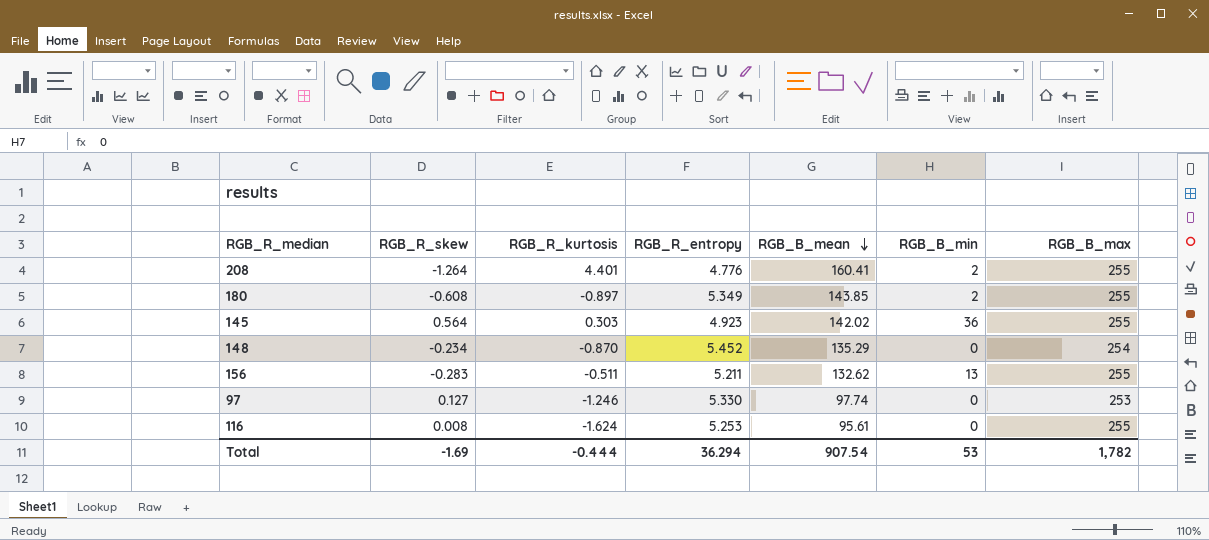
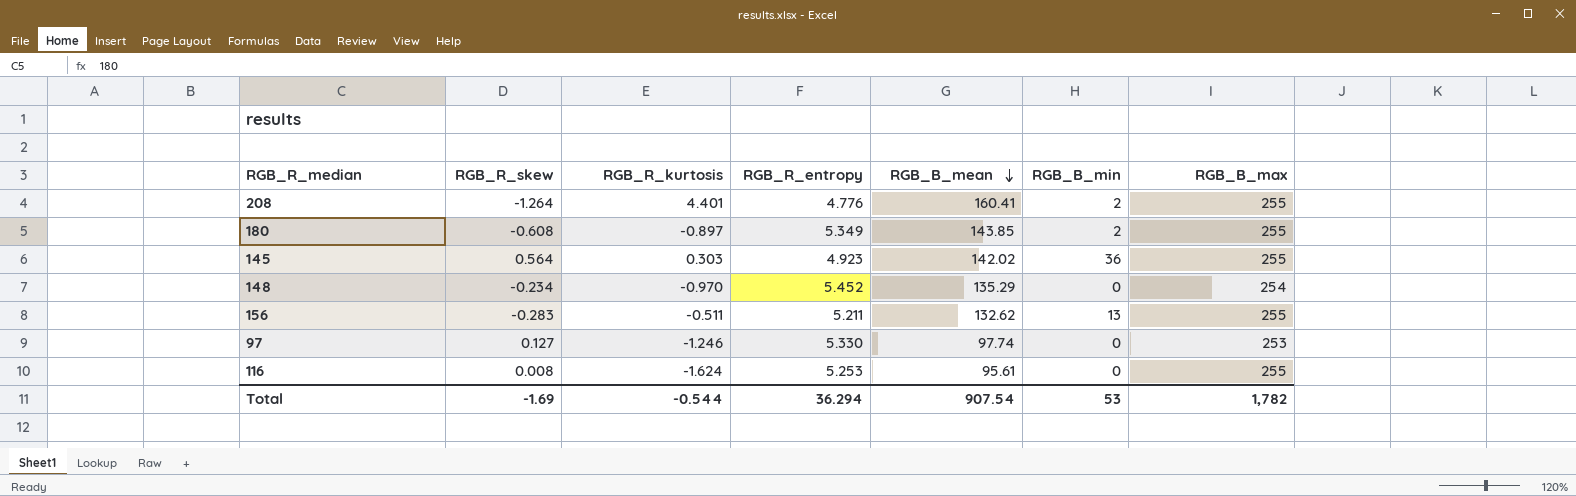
148 | RGB_R_kurtosis: -0.870 -> -0.970
Total | RGB_R_kurtosis: -0.444 -> -0.544

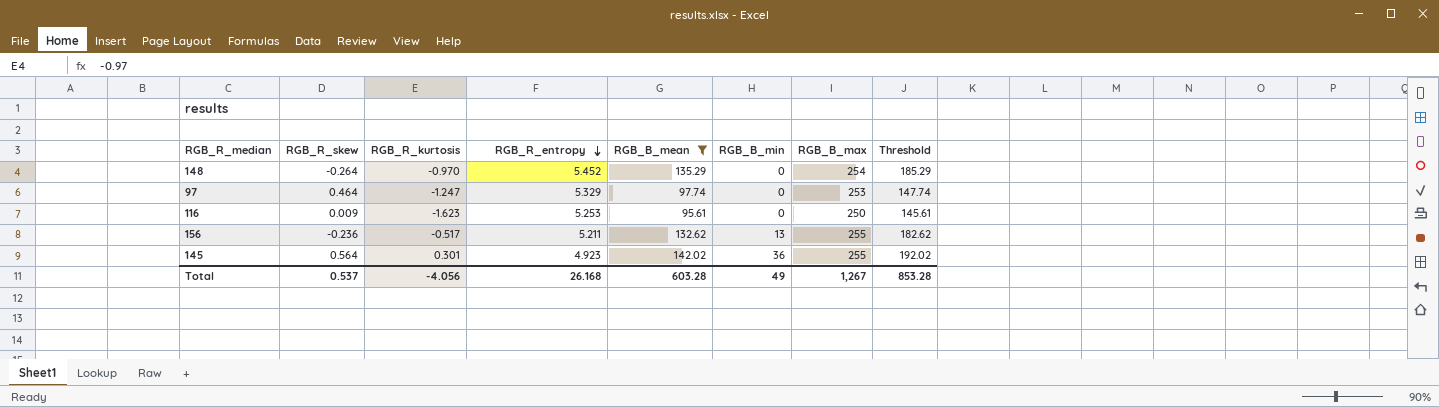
filter: none -> RGB_B_mean <= 142.02
row order: RGB_B_mean descending -> RGB_R_entropy descending
column Threshold | formula: none -> [RGB_B_mean] + 50
148 | RGB_R_skew: -0.234 -> -0.264
97 | RGB_R_skew: 0.127 -> 0.464
97 | RGB_R_kurtosis: -1.246 -> -1.247
97 | RGB_R_entropy: 5.330 -> 5.329
116 | RGB_R_skew: 0.008 -> 0.009
116 | RGB_R_kurtosis: -1.624 -> -1.623
116 | RGB_B_max: 255 -> 250
156 | RGB_R_skew: -0.283 -> -0.236
156 | RGB_R_kurtosis: -0.511 -> -0.517
145 | RGB_R_kurtosis: 0.303 -> 0.301
Total | RGB_R_skew: -1.69 -> 0.537
Total | RGB_R_kurtosis: -0.544 -> -4.056
Total | RGB_R_entropy: 36.294 -> 26.168
Total | RGB_B_mean: 907.54 -> 603.28
Total | RGB_B_min: 53 -> 49
Total | RGB_B_max: 1,782 -> 1,267

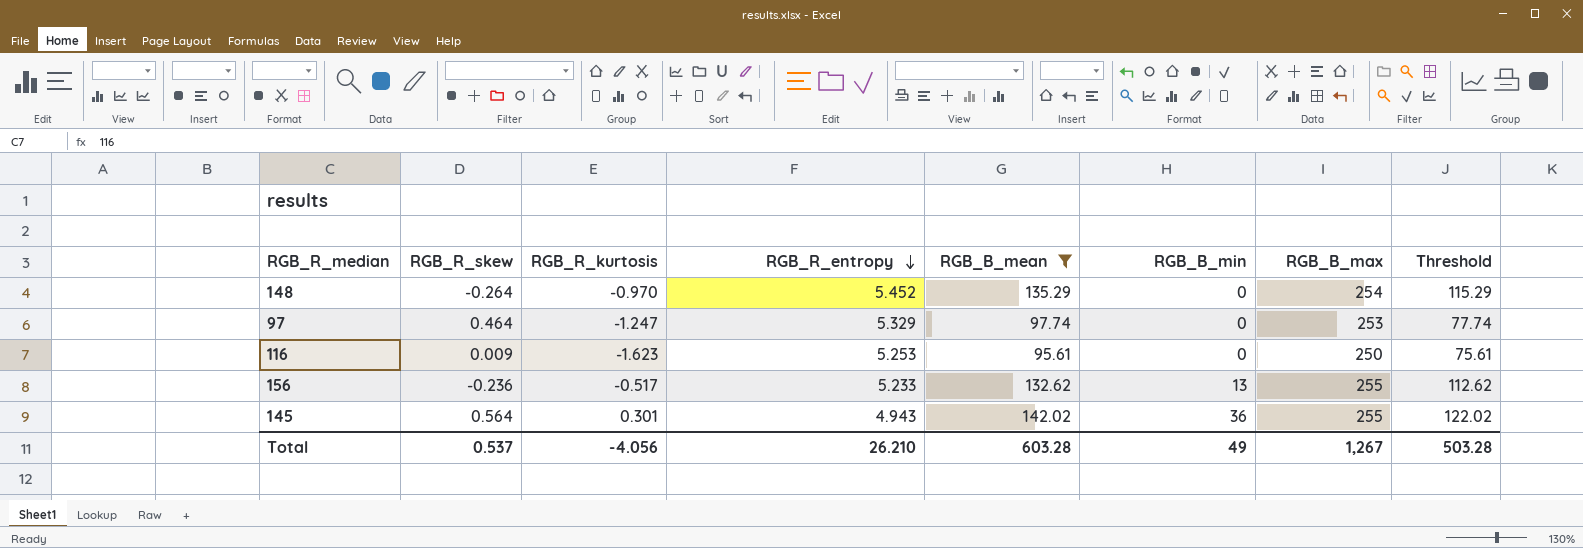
column Threshold | formula: [RGB_B_mean] + 50 -> [RGB_B_mean] - 20
156 | RGB_R_entropy: 5.211 -> 5.233
145 | RGB_R_entropy: 4.923 -> 4.943
Total | RGB_R_entropy: 26.168 -> 26.210
Total | Threshold: 853.28 -> 503.28

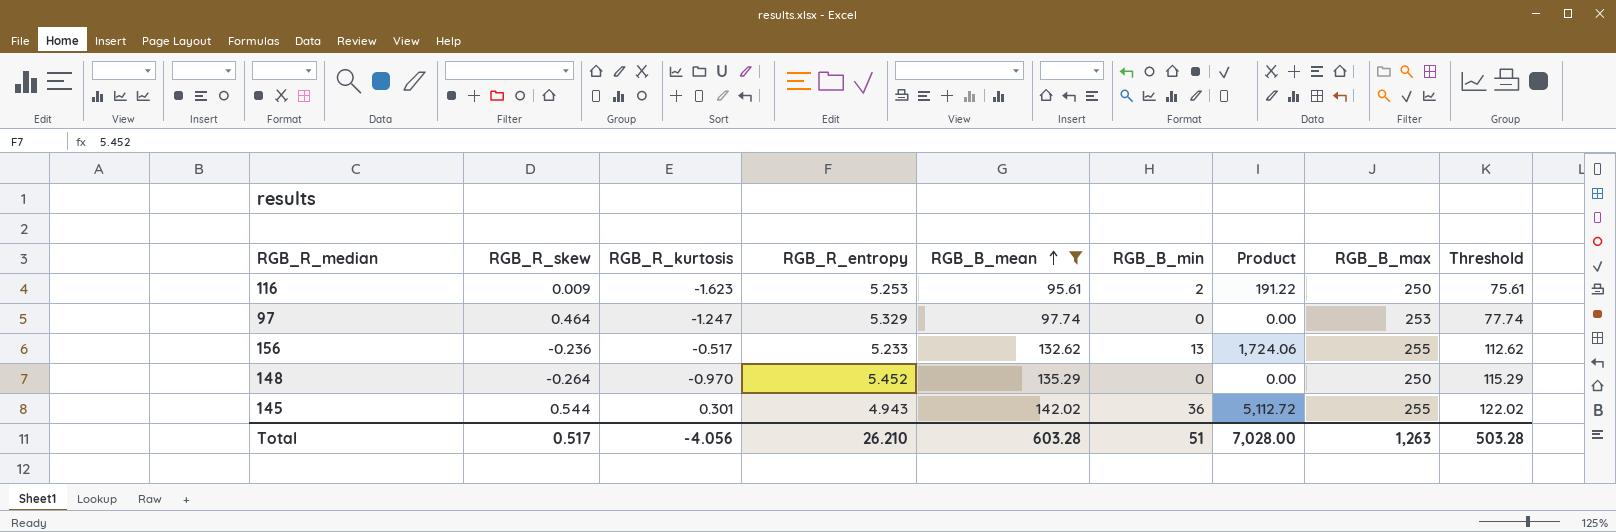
row order: RGB_R_entropy descending -> RGB_B_mean ascending
column Product | formula: none -> [RGB_B_mean] * [RGB_B_min]
116 | RGB_B_min: 0 -> 2
148 | RGB_B_max: 254 -> 250
145 | RGB_R_skew: 0.564 -> 0.544
Total | RGB_R_skew: 0.537 -> 0.517
Total | RGB_B_min: 49 -> 51
Total | RGB_B_max: 1,267 -> 1,263

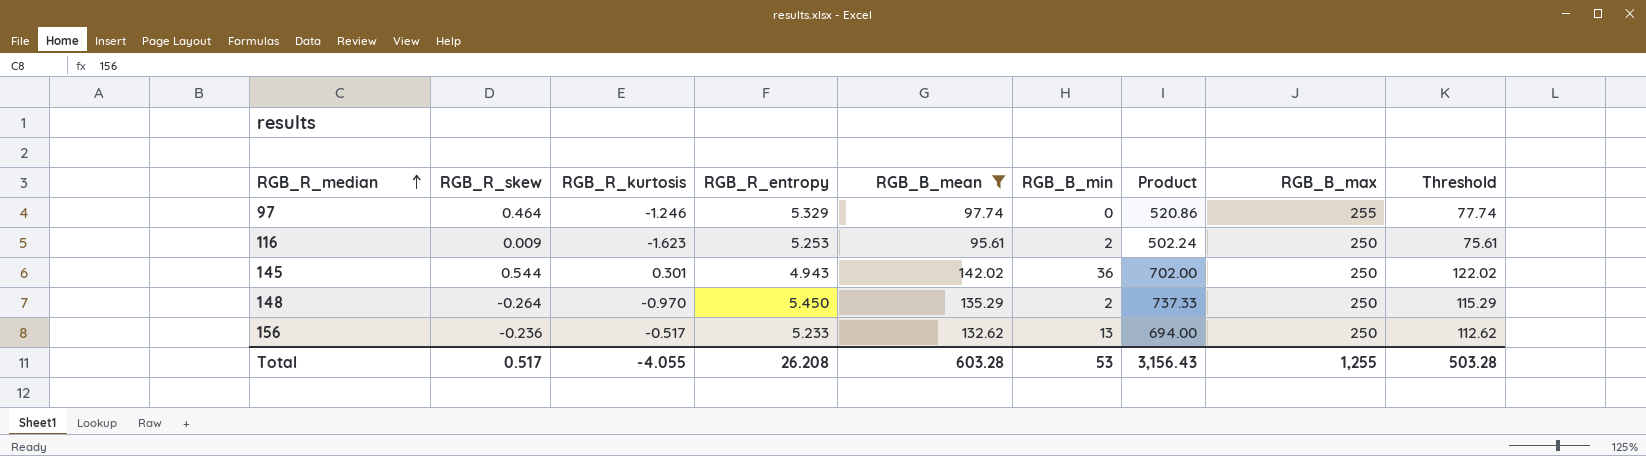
row order: RGB_B_mean ascending -> RGB_R_median ascending
column Product | formula: [RGB_B_mean] * [RGB_B_min] -> [RGB_R_entropy] * [RGB_B_mean]
97 | RGB_R_kurtosis: -1.247 -> -1.246
97 | RGB_B_max: 253 -> 255
145 | RGB_B_max: 255 -> 250
148 | RGB_R_entropy: 5.452 -> 5.450
148 | RGB_B_min: 0 -> 2
156 | RGB_B_max: 255 -> 250
Total | RGB_R_kurtosis: -4.056 -> -4.055
Total | RGB_R_entropy: 26.210 -> 26.208
Total | RGB_B_min: 51 -> 53
Total | Product: 7,028.00 -> 3,156.43
Total | RGB_B_max: 1,263 -> 1,255

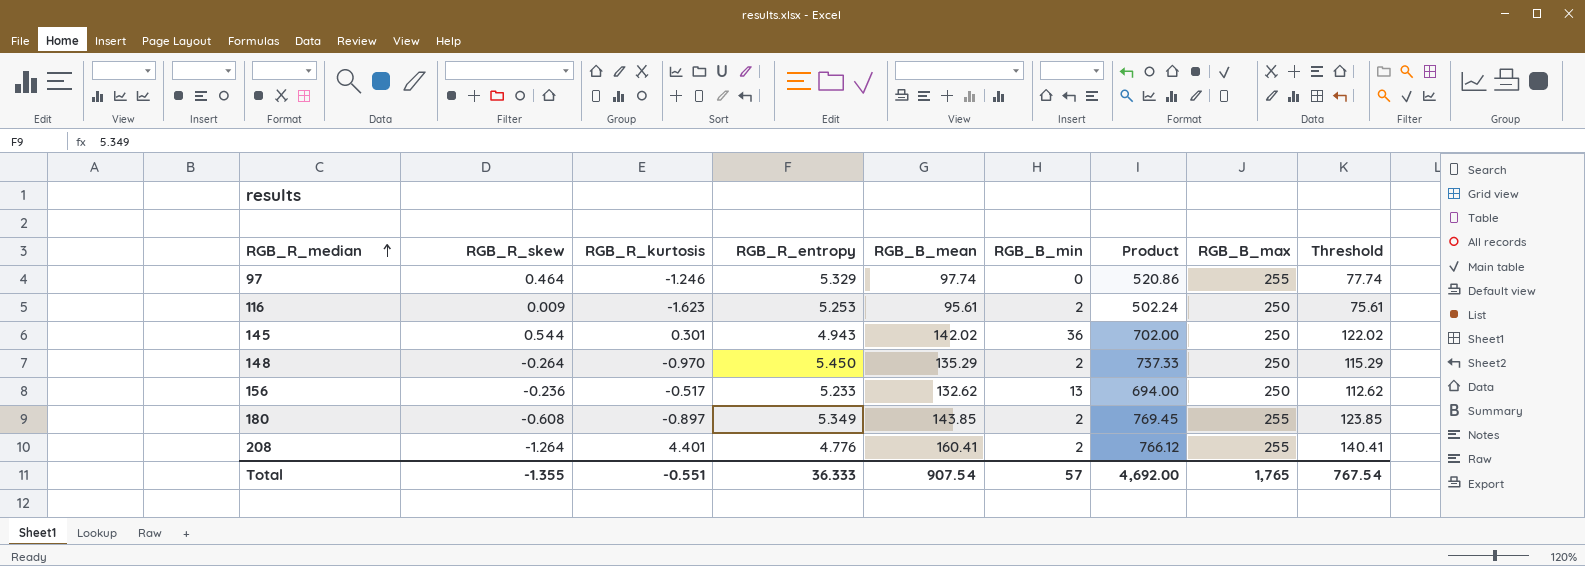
filter: RGB_B_mean <= 142.02 -> none
Total | RGB_R_skew: 0.517 -> -1.355
Total | RGB_R_kurtosis: -4.055 -> -0.551
Total | RGB_R_entropy: 26.208 -> 36.333
Total | RGB_B_mean: 603.28 -> 907.54
Total | RGB_B_min: 53 -> 57
Total | Product: 3,156.43 -> 4,692.00
Total | RGB_B_max: 1,255 -> 1,765
Total | Threshold: 503.28 -> 767.54

